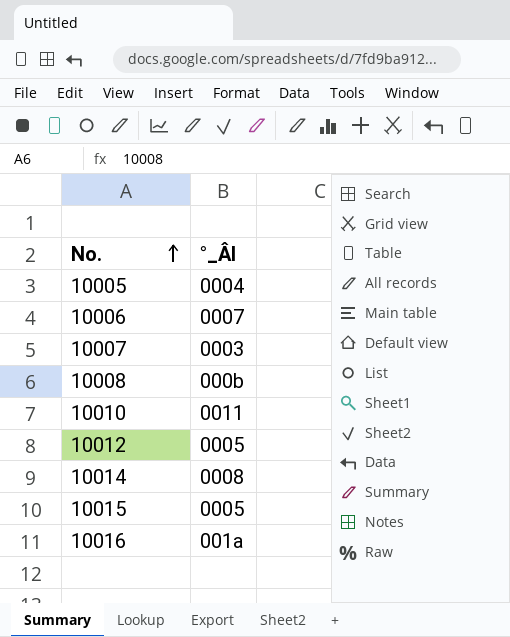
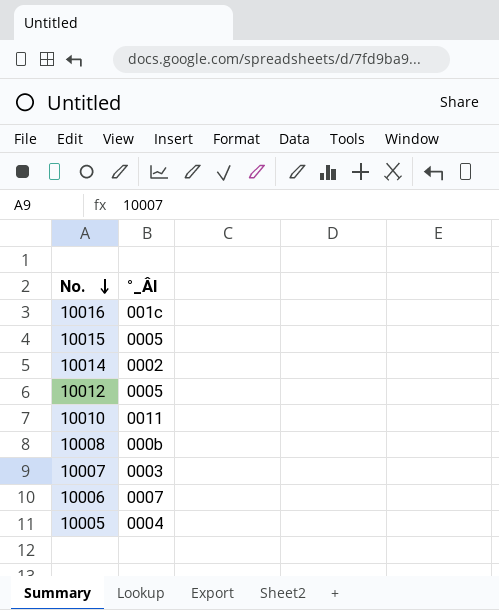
row order: No. ascending -> No. descending
10016 | °_ÂI: 001a -> 001c
10014 | °_ÂI: 0008 -> 0002

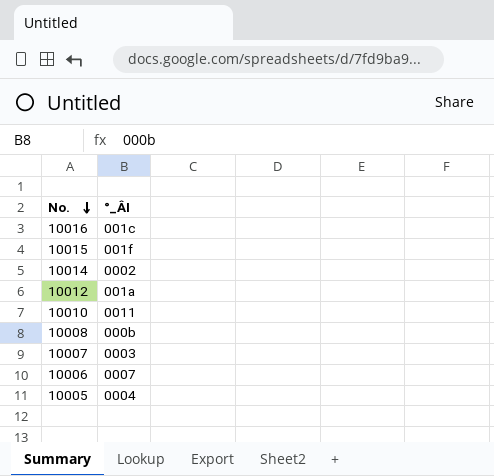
10015 | °_ÂI: 0005 -> 001f
10012 | °_ÂI: 0005 -> 001a

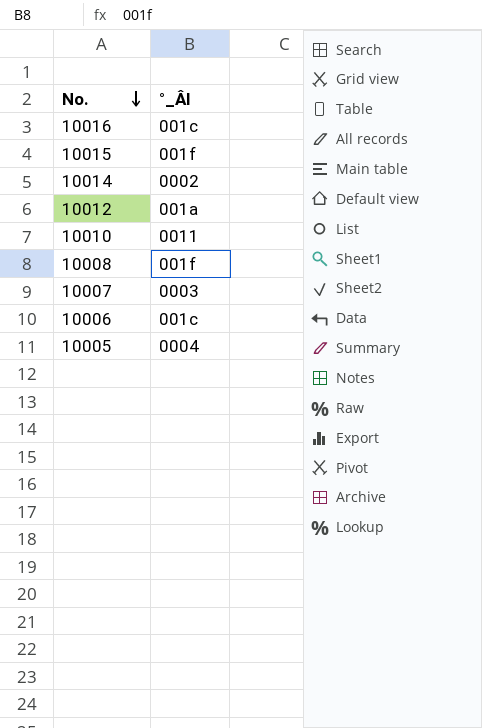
10008 | °_ÂI: 000b -> 001f
10006 | °_ÂI: 0007 -> 001c

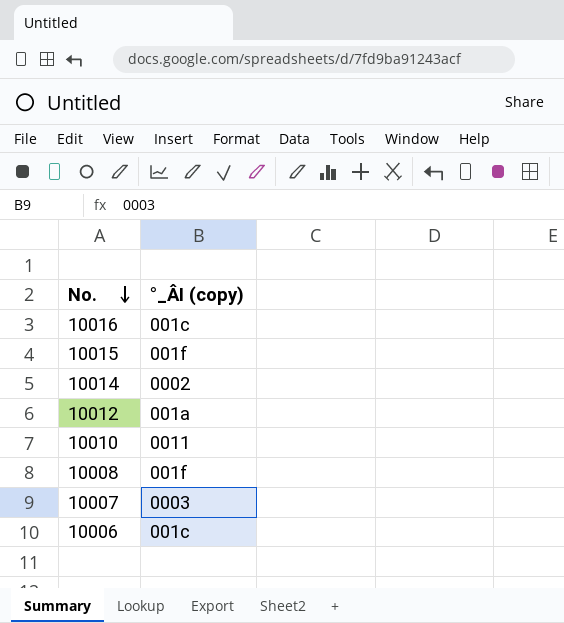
column name: °_ÂI -> °_ÂI (copy)
row 10005: 0004 -> none

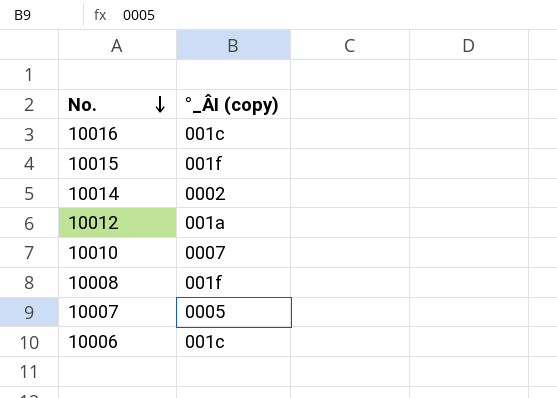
10010 | °_ÂI (copy): 0011 -> 0007
10007 | °_ÂI (copy): 0003 -> 0005

